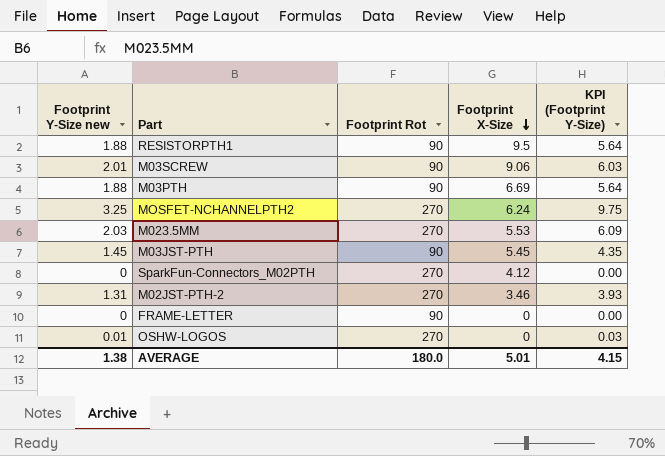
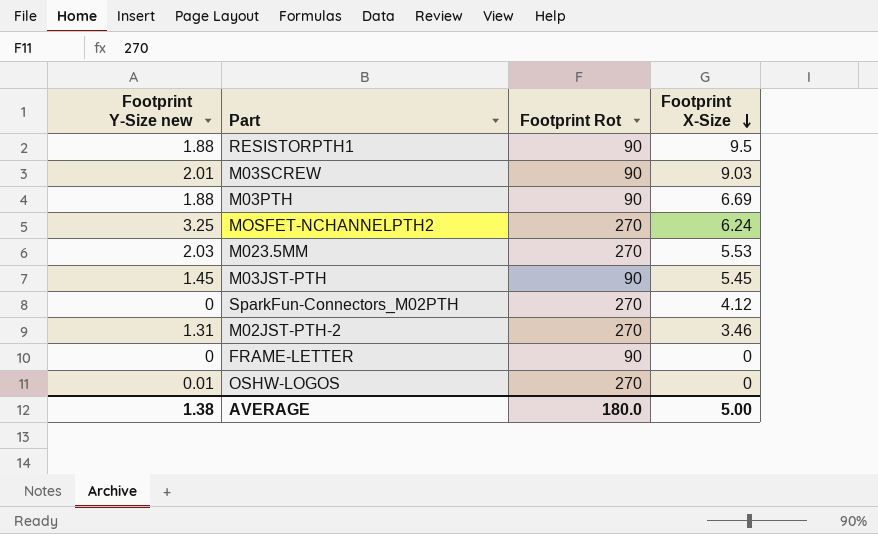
column KPI (Footprint Y-Size) | formula: [Footprint Y-Size new] * 3 -> none
M03SCREW | Footprint X-Size: 9.06 -> 9.03
AVERAGE | Footprint X-Size: 5.01 -> 5.00

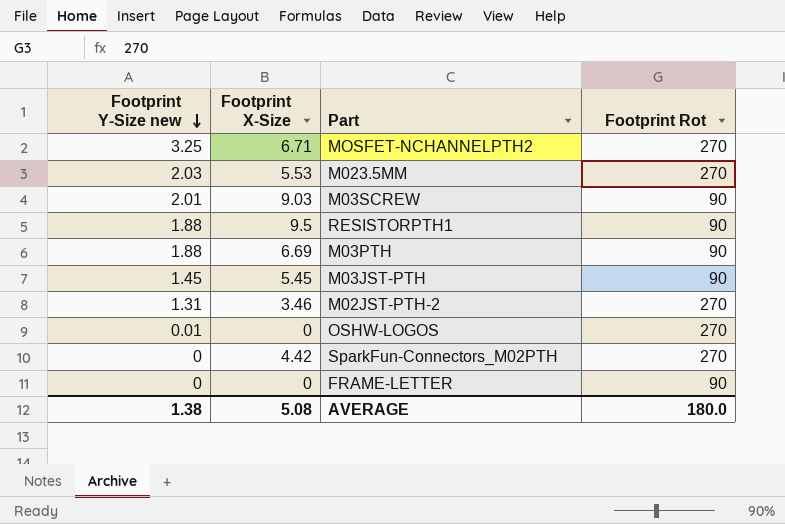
row order: Footprint X-Size descending -> Footprint Y-Size new descending
column Footprint X-Size | position: 4 -> 2
MOSFET-NCHANNELPTH2 | Footprint X-Size: 6.24 -> 6.71
SparkFun-Connectors_M02PTH | Footprint X-Size: 4.12 -> 4.42
AVERAGE | Footprint X-Size: 5.00 -> 5.08

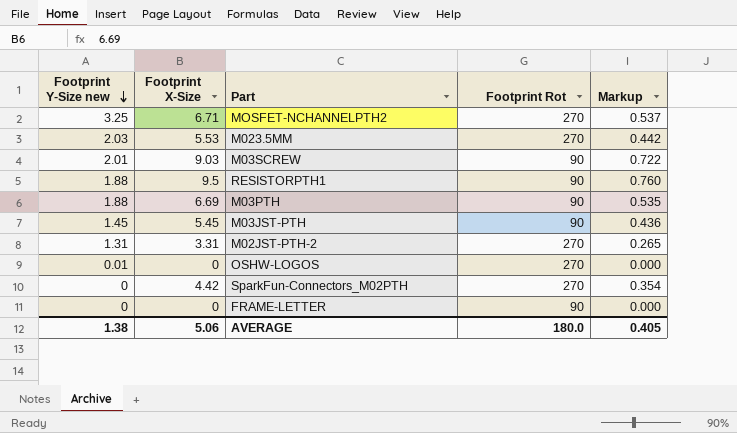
column Markup | formula: none -> [Footprint X-Size] * 0.08
M02JST-PTH-2 | Footprint X-Size: 3.46 -> 3.31
AVERAGE | Footprint X-Size: 5.08 -> 5.06

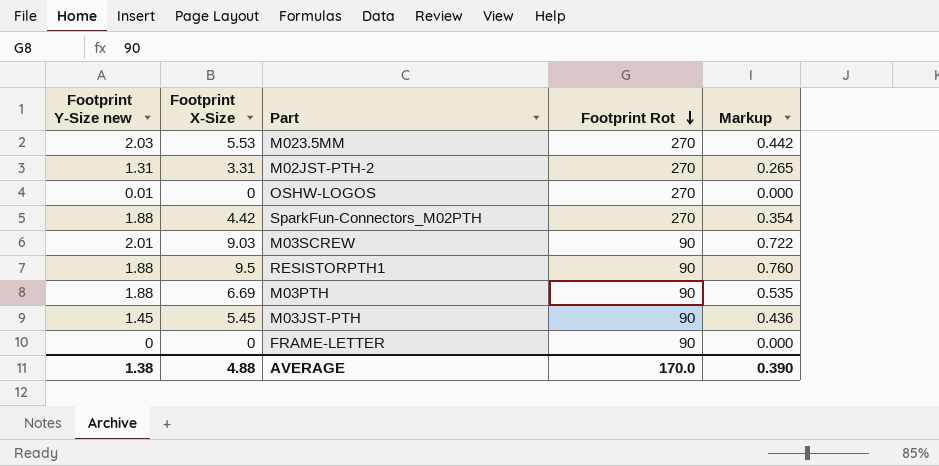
row order: Footprint Y-Size new descending -> Footprint Rot descending
row MOSFET-NCHANNELPTH2: 3.25 | 6.71 | 270 | 0.537 -> none
SparkFun-Connectors_M02PTH | Footprint Y-Size new: 0 -> 1.88
AVERAGE | Footprint X-Size: 5.06 -> 4.88
AVERAGE | Footprint Rot: 180.0 -> 170.0
AVERAGE | Markup: 0.405 -> 0.390

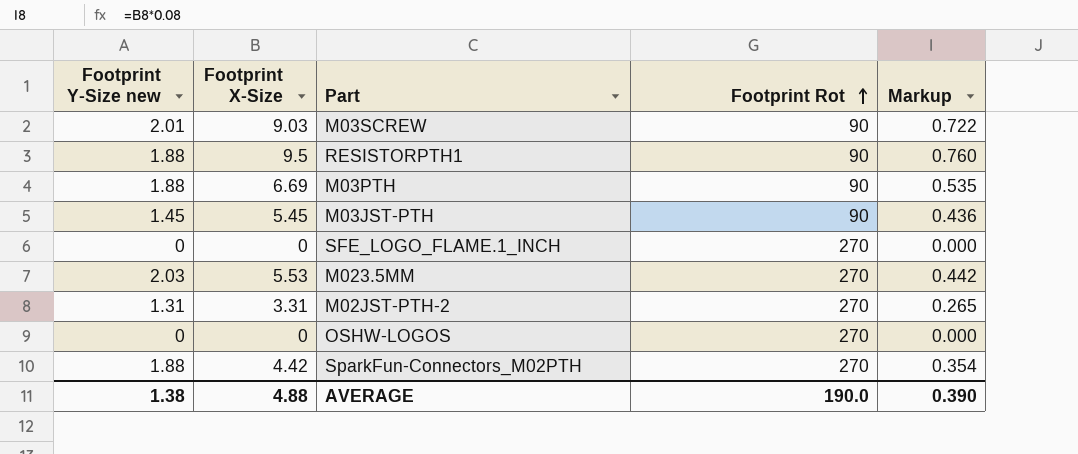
row order: Footprint Rot descending -> Footprint Rot ascending
row FRAME-LETTER: 0 | 0 | 90 | 0.000 -> none
row SFE_LOGO_FLAME.1_INCH: none -> 0 | 0 | 270 | 0.000
OSHW-LOGOS | Footprint Y-Size new: 0.01 -> 0
AVERAGE | Footprint Rot: 170.0 -> 190.0

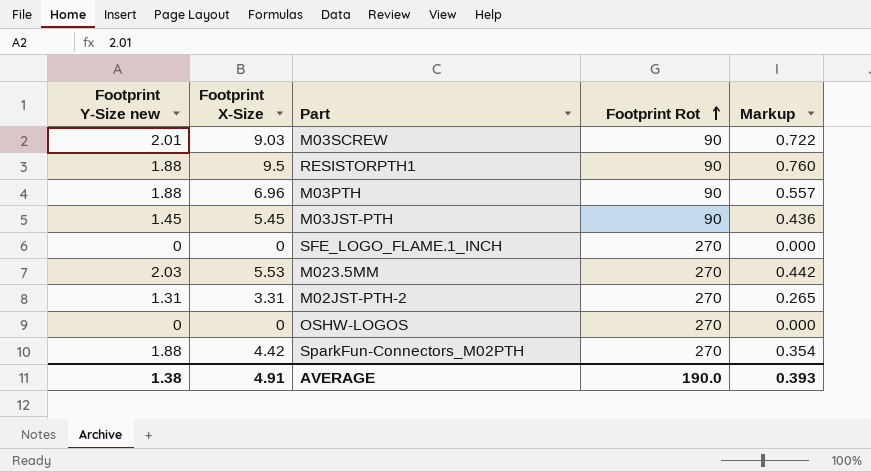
M03PTH | Footprint X-Size: 6.69 -> 6.96
M03PTH | Markup: 0.535 -> 0.557
AVERAGE | Footprint X-Size: 4.88 -> 4.91
AVERAGE | Markup: 0.390 -> 0.393

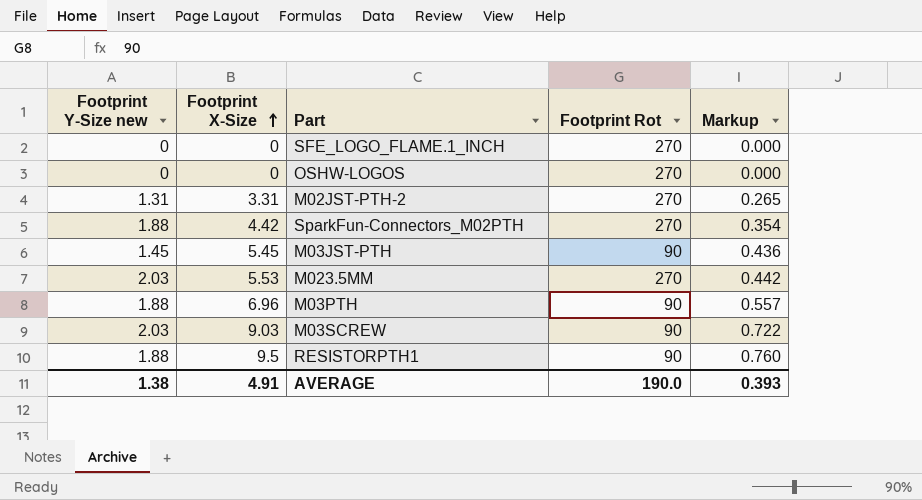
row order: Footprint Rot ascending -> Footprint X-Size ascending
M03SCREW | Footprint Y-Size new: 2.01 -> 2.03

